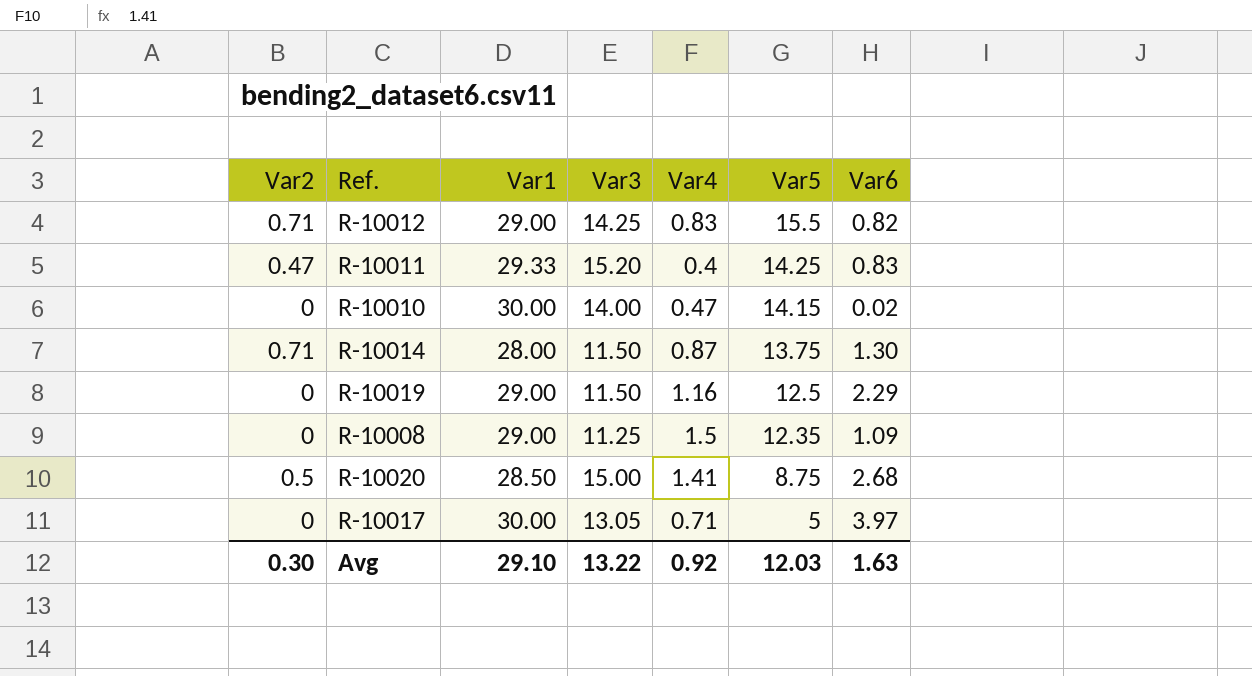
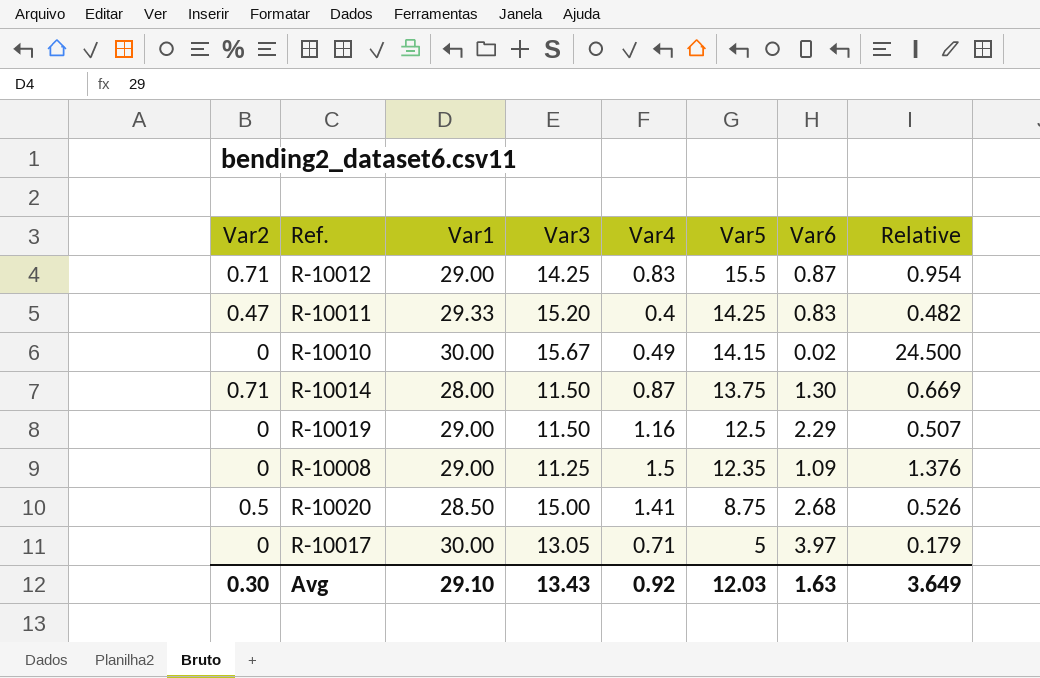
column Relative | formula: none -> [Var4] / [Var6]
R-10012 | Var6: 0.82 -> 0.87
R-10010 | Var3: 14.00 -> 15.67
R-10010 | Var4: 0.47 -> 0.49
Avg | Var3: 13.22 -> 13.43

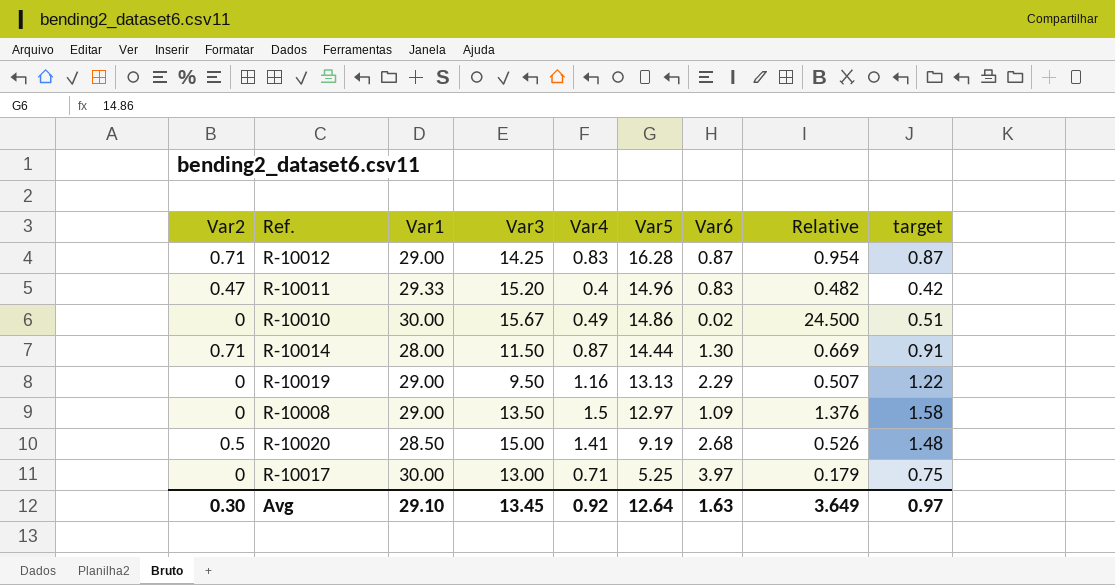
column target | formula: none -> [Var4] * 1.05
R-10012 | Var5: 15.5 -> 16.28
R-10011 | Var5: 14.25 -> 14.96
R-10010 | Var5: 14.15 -> 14.86
R-10014 | Var5: 13.75 -> 14.44
R-10019 | Var3: 11.50 -> 9.50
R-10019 | Var5: 12.5 -> 13.13
R-10008 | Var3: 11.25 -> 13.50
R-10008 | Var5: 12.35 -> 12.97
R-10020 | Var5: 8.75 -> 9.19
R-10017 | Var3: 13.05 -> 13.00
R-10017 | Var5: 5 -> 5.25
Avg | Var3: 13.43 -> 13.45
Avg | Var5: 12.03 -> 12.64

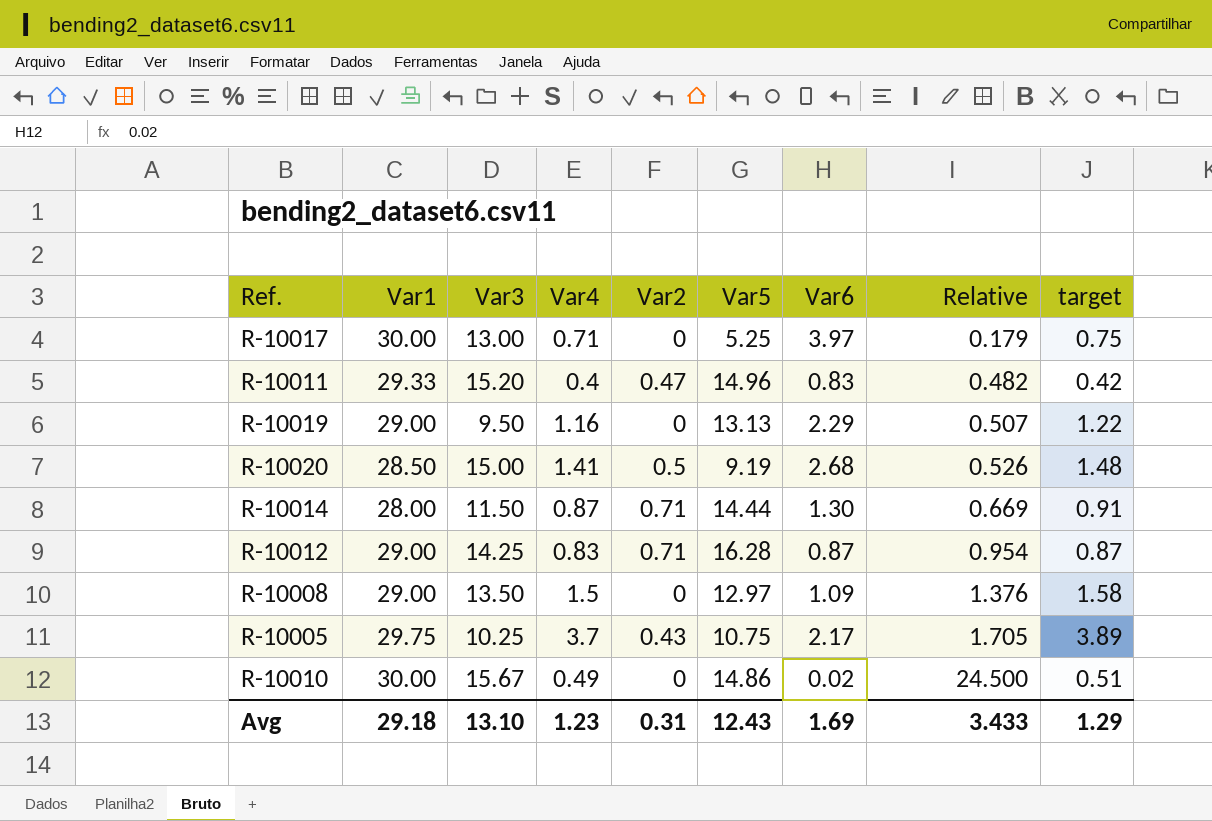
row order: Var5 descending -> Relative ascending
column Var2 | position: 1 -> 5
row R-10005: none -> 29.75 | 10.25 | 3.7 | 0.43 | 10.75 | 2.17 | 1.705 | 3.89
Avg | Var1: 29.10 -> 29.18
Avg | Var3: 13.45 -> 13.10
Avg | Var4: 0.92 -> 1.23
Avg | Var2: 0.30 -> 0.31
Avg | Var5: 12.64 -> 12.43
Avg | Var6: 1.63 -> 1.69
Avg | Relative: 3.649 -> 3.433
Avg | target: 0.97 -> 1.29

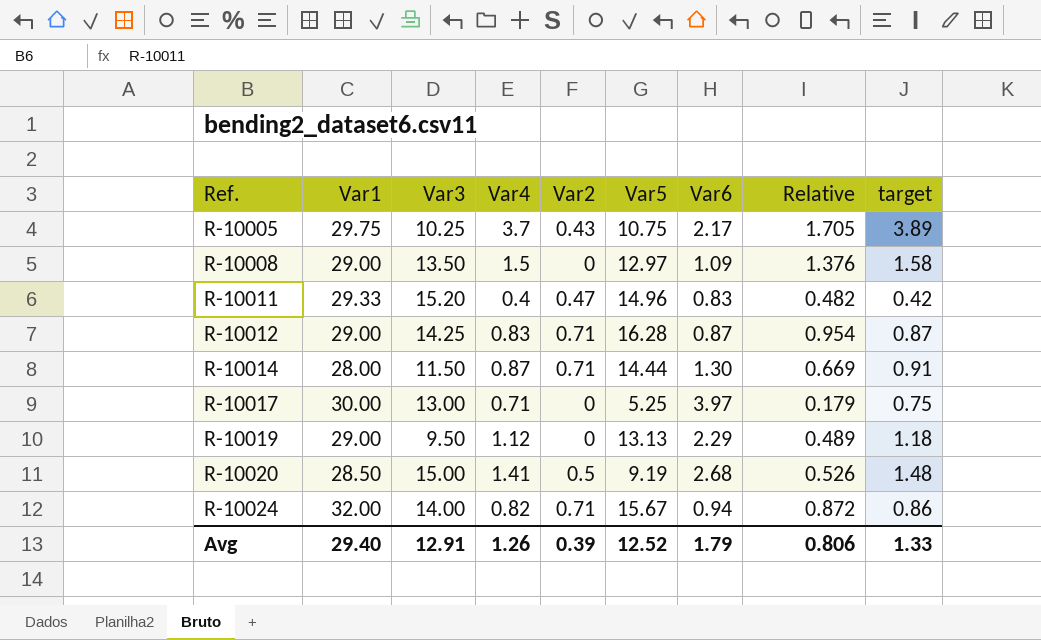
row order: Relative ascending -> Ref. ascending
row R-10010: 30.00 | 15.67 | 0.49 | 0 | 14.86 | 0.02 | 24.500 | 0.51 -> none
R-10019 | Var4: 1.16 -> 1.12
R-10019 | Relative: 0.507 -> 0.489
R-10019 | target: 1.22 -> 1.18
row R-10024: none -> 32.00 | 14.00 | 0.82 | 0.71 | 15.67 | 0.94 | 0.872 | 0.86
Avg | Var1: 29.18 -> 29.40
Avg | Var3: 13.10 -> 12.91
Avg | Var4: 1.23 -> 1.26
Avg | Var2: 0.31 -> 0.39
Avg | Var5: 12.43 -> 12.52
Avg | Var6: 1.69 -> 1.79
Avg | Relative: 3.433 -> 0.806
Avg | target: 1.29 -> 1.33

